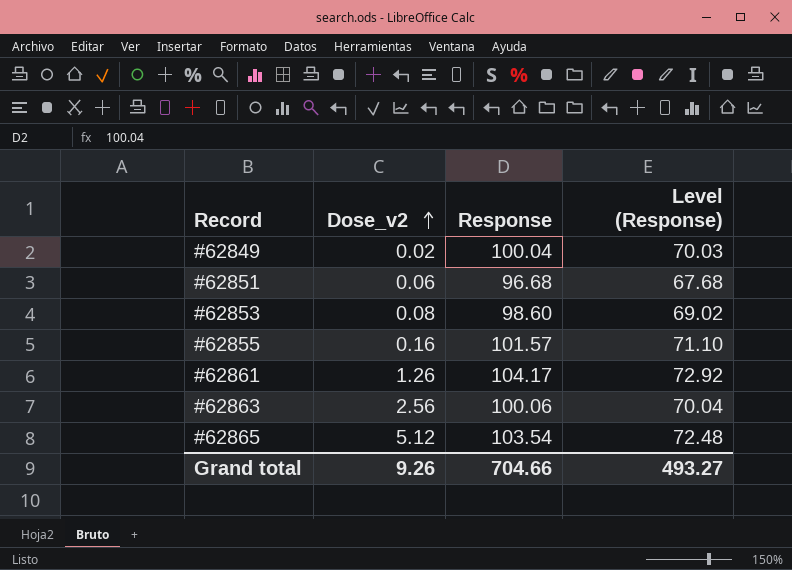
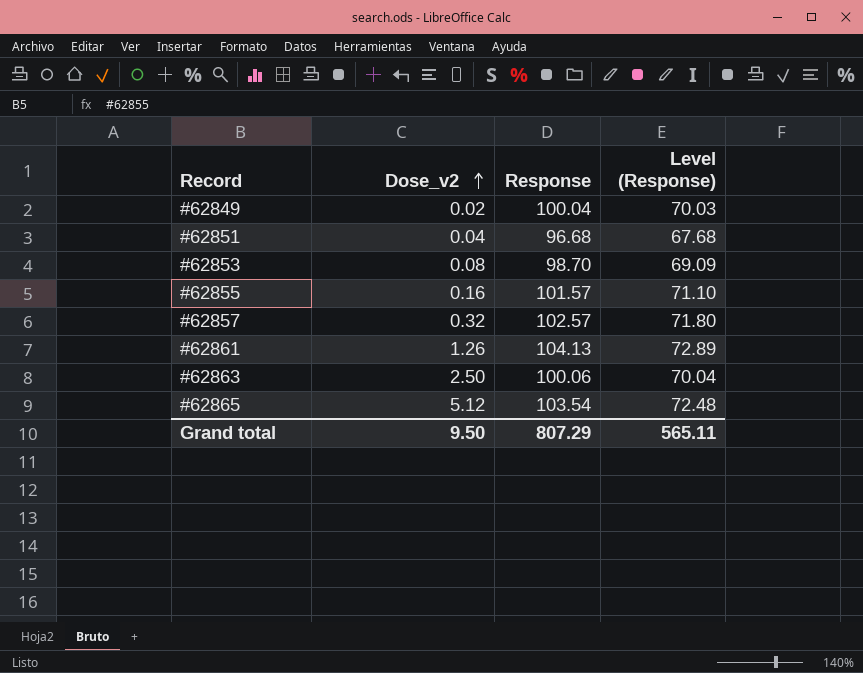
#62851 | Dose_v2: 0.06 -> 0.04
#62853 | Response: 98.60 -> 98.70
#62853 | Level (Response): 69.02 -> 69.09
row #62857: none -> 0.32 | 102.57 | 71.80
#62861 | Response: 104.17 -> 104.13
#62861 | Level (Response): 72.92 -> 72.89
#62863 | Dose_v2: 2.56 -> 2.50
Grand total | Dose_v2: 9.26 -> 9.50
Grand total | Response: 704.66 -> 807.29
Grand total | Level (Response): 493.27 -> 565.11

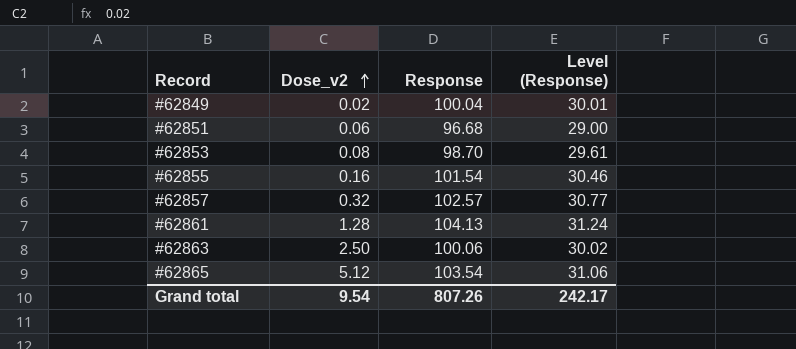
column Level (Response) | formula: [Response] * 0.7 -> [Response] * 0.3
#62851 | Dose_v2: 0.04 -> 0.06
#62855 | Response: 101.57 -> 101.54
#62861 | Dose_v2: 1.26 -> 1.28
Grand total | Dose_v2: 9.50 -> 9.54
Grand total | Response: 807.29 -> 807.26
Grand total | Level (Response): 565.11 -> 242.17

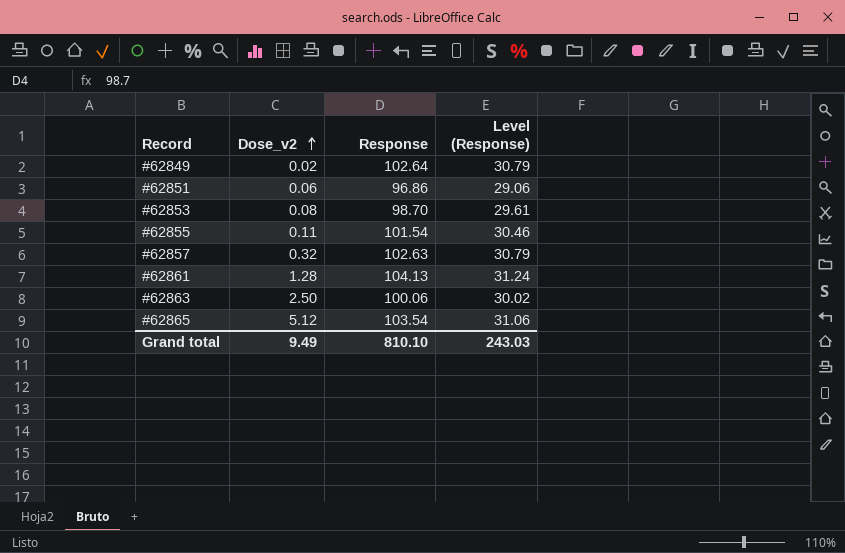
#62849 | Response: 100.04 -> 102.64
#62849 | Level (Response): 30.01 -> 30.79
#62851 | Response: 96.68 -> 96.86
#62851 | Level (Response): 29.00 -> 29.06
#62855 | Dose_v2: 0.16 -> 0.11
#62857 | Response: 102.57 -> 102.63
#62857 | Level (Response): 30.77 -> 30.79
Grand total | Dose_v2: 9.54 -> 9.49
Grand total | Response: 807.26 -> 810.10
Grand total | Level (Response): 242.17 -> 243.03

